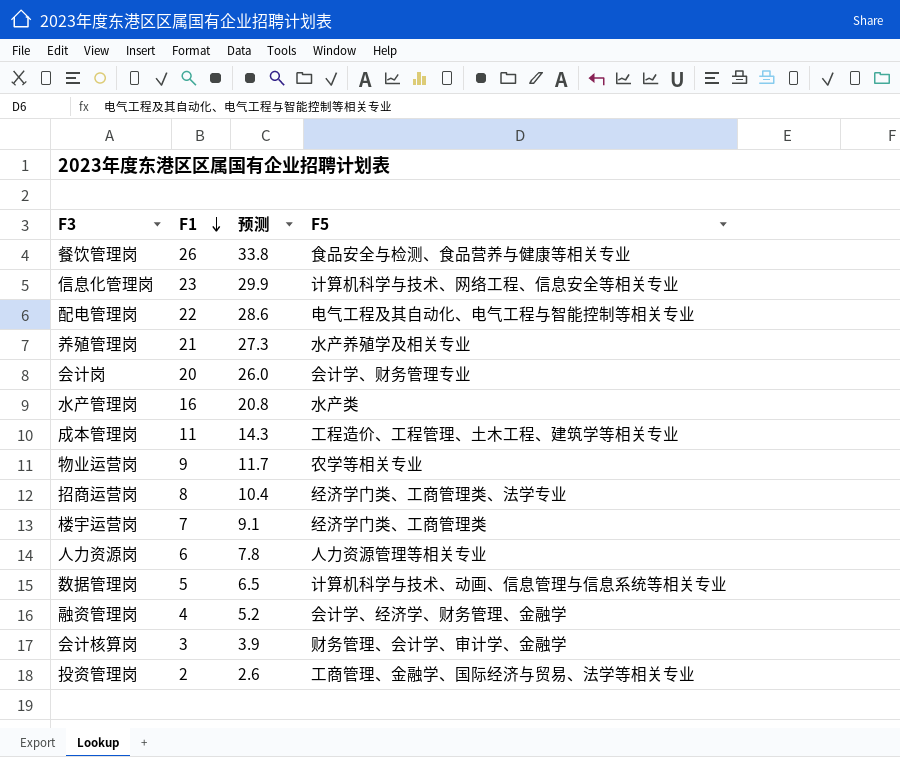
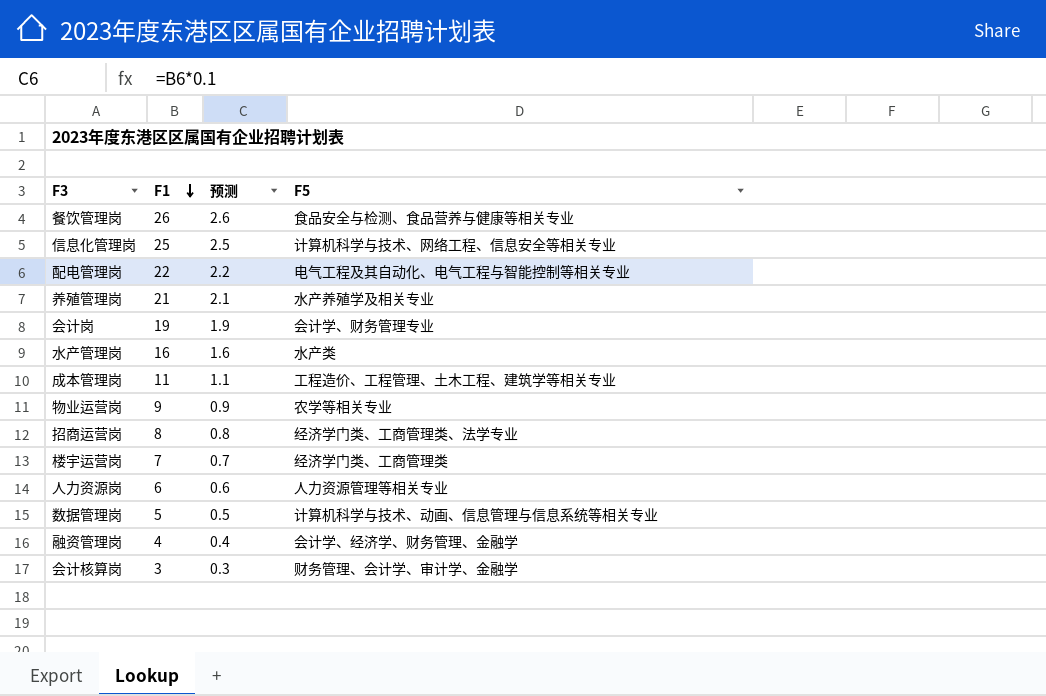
column 预测 | formula: [F1] * 1.3 -> [F1] * 0.1
row 投资管理岗: 2 | 2.6 | 工商管理、金融学、国际经济与贸易、法学等相关专业 -> none
信息化管理岗 | F1: 23 -> 25
会计岗 | F1: 20 -> 19

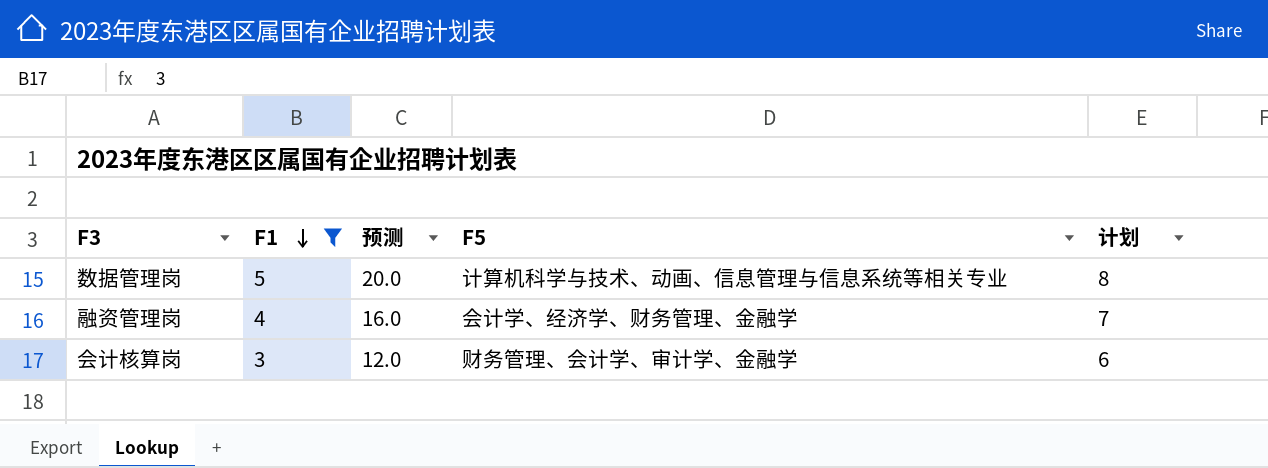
filter: none -> F1 <= 5
column 预测 | formula: [F1] * 0.1 -> [F1] * 4
column 计划 | formula: none -> [F1] + 3

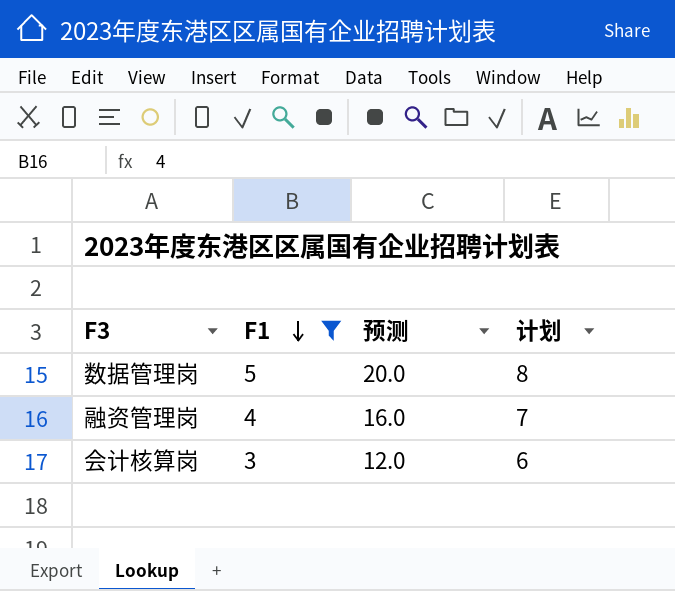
column F5 | position: 4 -> none

